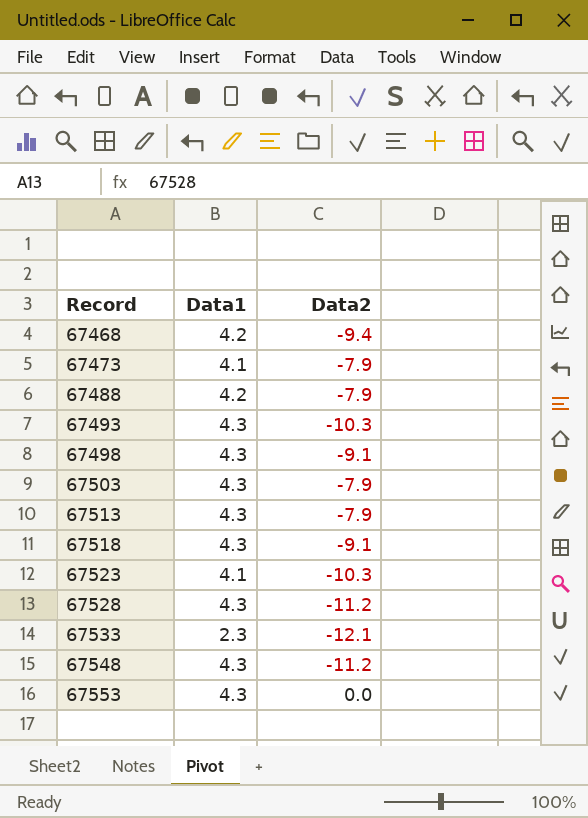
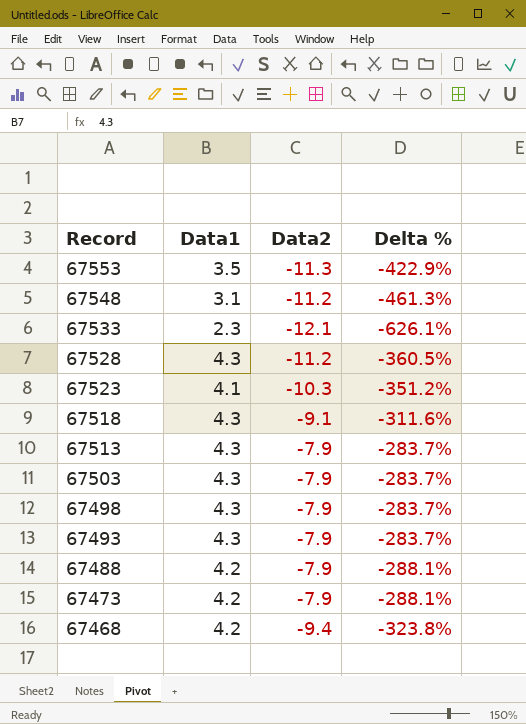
row order: Record ascending -> Record descending
column Delta % | formula: none -> ([Data2] - [Data1]) / [Data1]
67553 | Data1: 4.3 -> 3.5
67553 | Data2: 0.0 -> -11.3
67548 | Data1: 4.3 -> 3.1
67498 | Data2: -9.1 -> -7.9
67493 | Data2: -10.3 -> -7.9
67473 | Data1: 4.1 -> 4.2

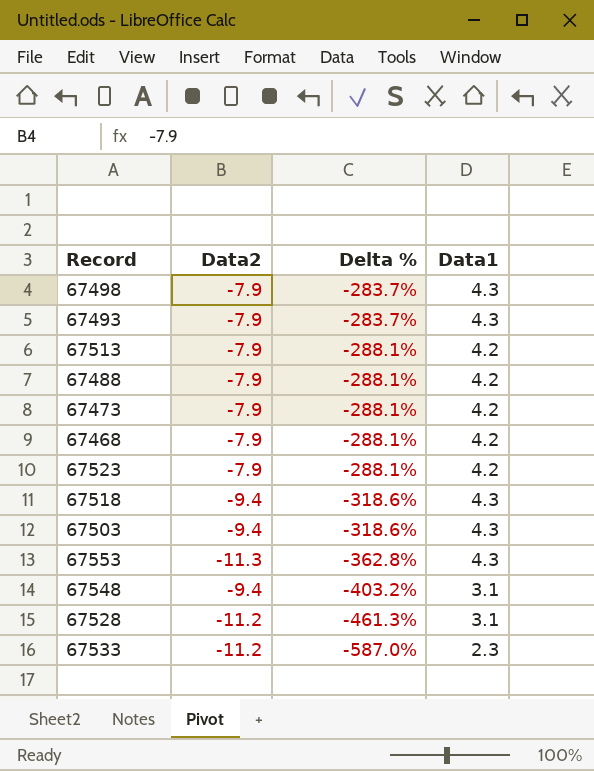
row order: Record descending -> Delta % descending
column Data1 | position: 2 -> 4
67513 | Delta %: -283.7% -> -288.1%
67513 | Data1: 4.3 -> 4.2
67468 | Data2: -9.4 -> -7.9
67468 | Delta %: -323.8% -> -288.1%
67523 | Data2: -10.3 -> -7.9
67523 | Delta %: -351.2% -> -288.1%
67523 | Data1: 4.1 -> 4.2
67518 | Data2: -9.1 -> -9.4
67518 | Delta %: -311.6% -> -318.6%
67503 | Data2: -7.9 -> -9.4
67503 | Delta %: -283.7% -> -318.6%
67553 | Delta %: -422.9% -> -362.8%
67553 | Data1: 3.5 -> 4.3
67548 | Data2: -11.2 -> -9.4
67548 | Delta %: -461.3% -> -403.2%
67528 | Delta %: -360.5% -> -461.3%
67528 | Data1: 4.3 -> 3.1
67533 | Data2: -12.1 -> -11.2
67533 | Delta %: -626.1% -> -587.0%

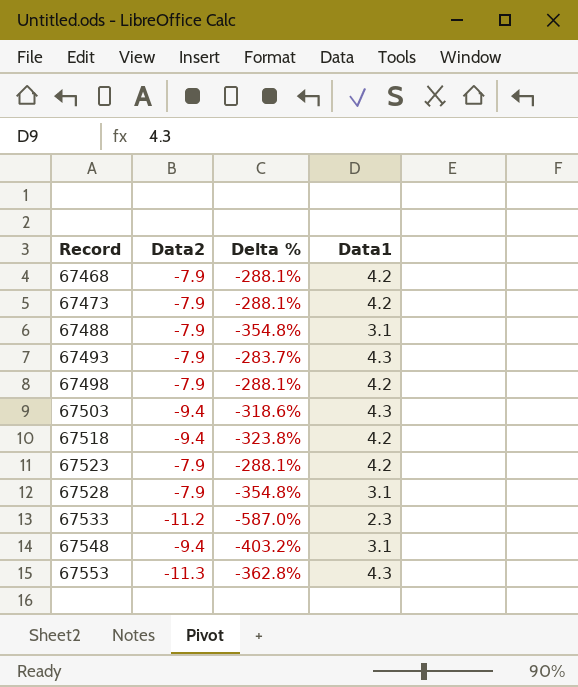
row order: Delta % descending -> Record ascending
row 67513: -7.9 | -288.1% | 4.2 -> none
67488 | Delta %: -288.1% -> -354.8%
67488 | Data1: 4.2 -> 3.1
67498 | Delta %: -283.7% -> -288.1%
67498 | Data1: 4.3 -> 4.2
67518 | Delta %: -318.6% -> -323.8%
67518 | Data1: 4.3 -> 4.2
67528 | Data2: -11.2 -> -7.9
67528 | Delta %: -461.3% -> -354.8%

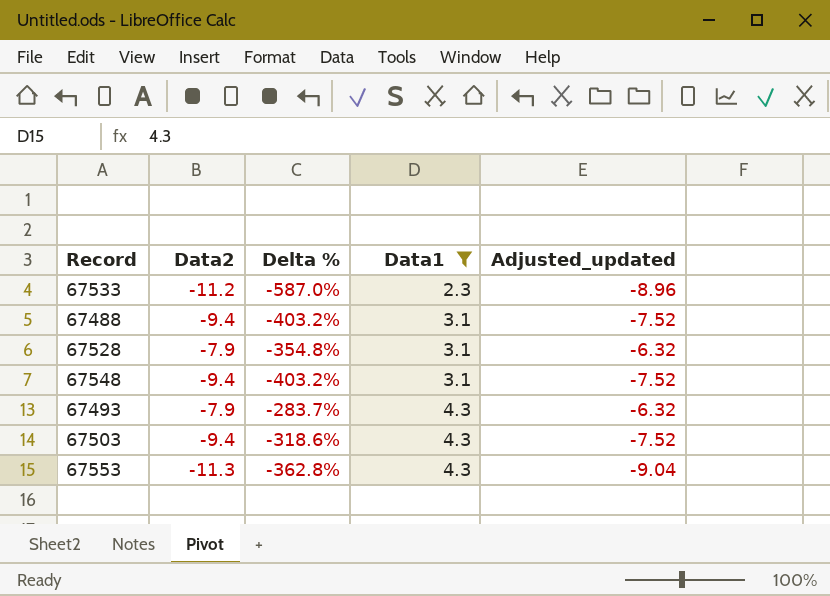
filter: none -> Data1 != 4.2
row order: Record ascending -> Data1 ascending
column Adjusted_updated | formula: none -> [Data2] * 0.8
67488 | Data2: -7.9 -> -9.4
67488 | Delta %: -354.8% -> -403.2%

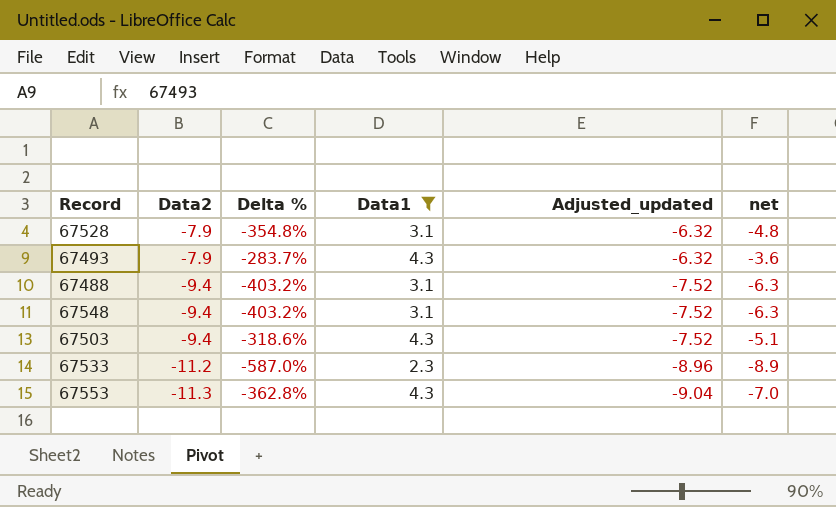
row order: Data1 ascending -> Data2 descending
column net | formula: none -> [Data2] + [Data1]

